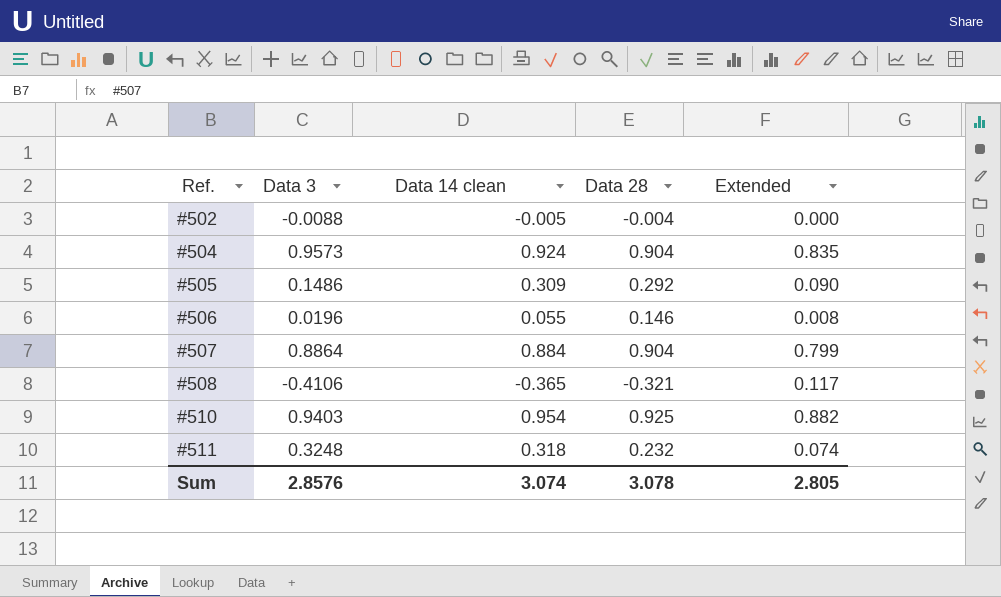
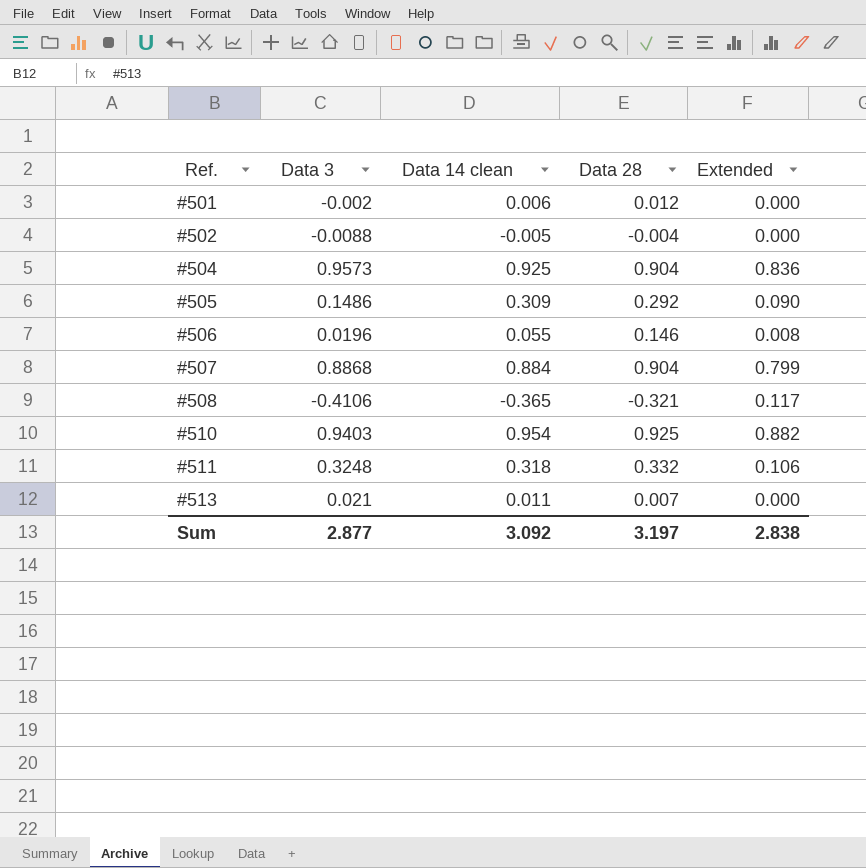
row #501: none -> -0.002 | 0.006 | 0.012 | 0.000
#504 | Data 14 clean: 0.924 -> 0.925
#504 | Extended: 0.835 -> 0.836
#507 | Data 3: 0.8864 -> 0.8868
#511 | Data 28: 0.232 -> 0.332
#511 | Extended: 0.074 -> 0.106
row #513: none -> 0.021 | 0.011 | 0.007 | 0.000
Sum | Data 3: 2.8576 -> 2.877
Sum | Data 14 clean: 3.074 -> 3.092
Sum | Data 28: 3.078 -> 3.197
Sum | Extended: 2.805 -> 2.838

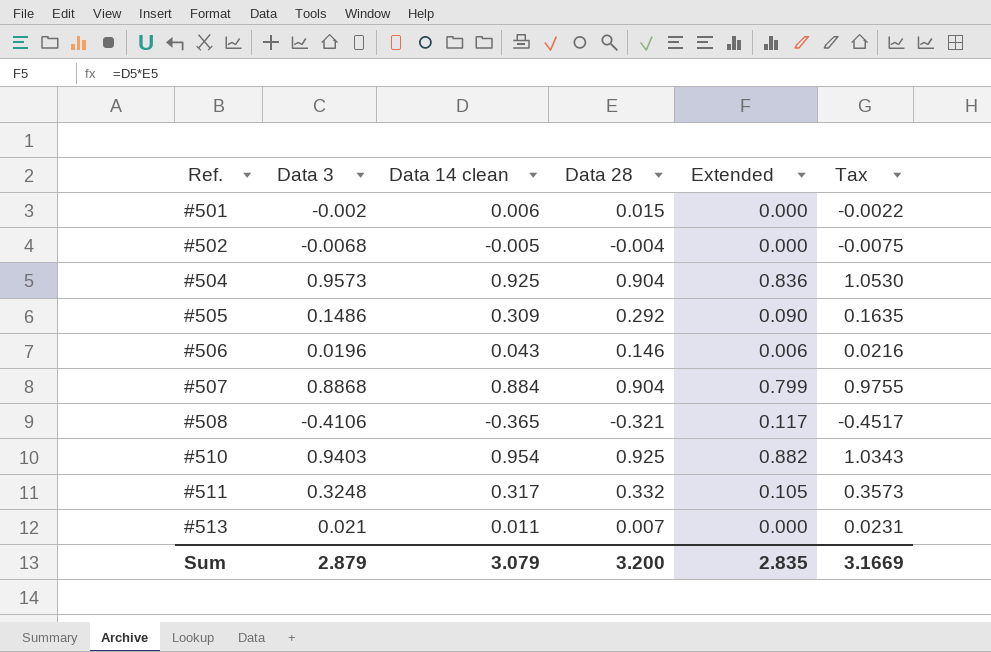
column Tax | formula: none -> [Data 3] * 1.1
#501 | Data 28: 0.012 -> 0.015
#502 | Data 3: -0.0088 -> -0.0068
#506 | Data 14 clean: 0.055 -> 0.043
#506 | Extended: 0.008 -> 0.006
#511 | Data 14 clean: 0.318 -> 0.317
#511 | Extended: 0.106 -> 0.105
Sum | Data 3: 2.877 -> 2.879
Sum | Data 14 clean: 3.092 -> 3.079
Sum | Data 28: 3.197 -> 3.200
Sum | Extended: 2.838 -> 2.835

